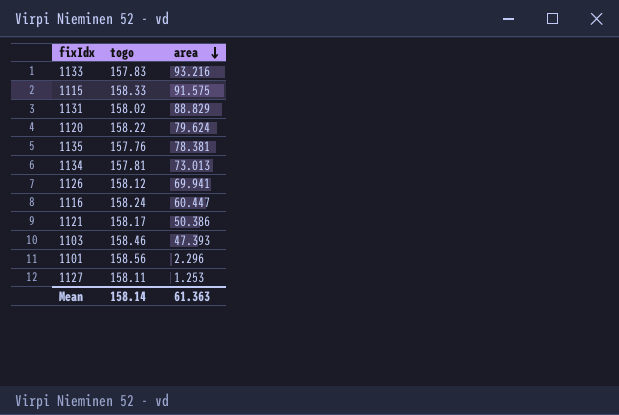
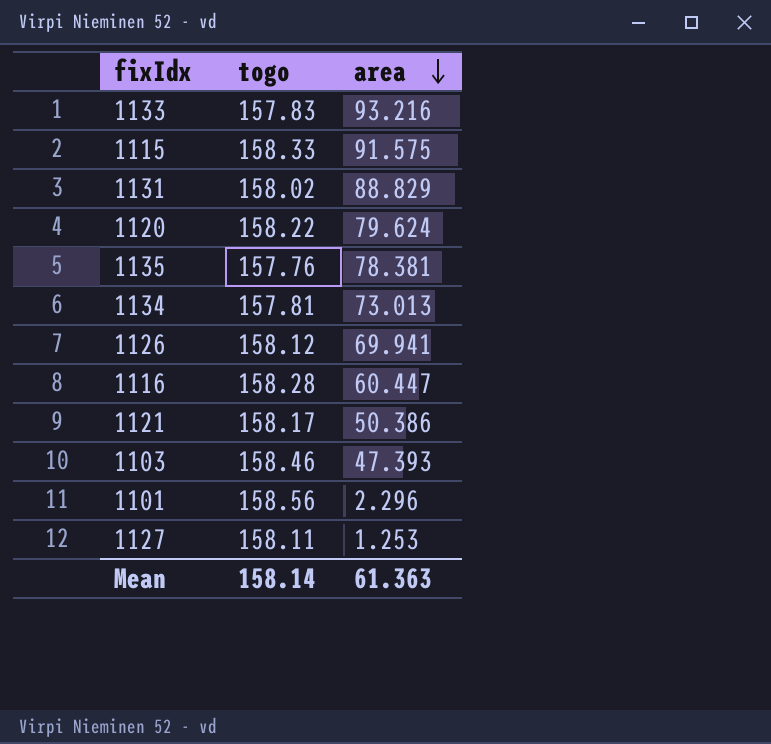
1116 | togo: 158.24 -> 158.28

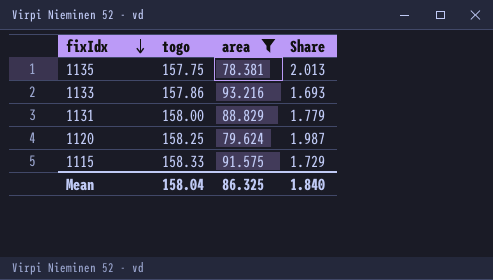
filter: none -> area >= 78.381
row order: area descending -> fixIdx descending
column Share | formula: none -> [togo] / [area]
1135 | togo: 157.76 -> 157.75
1133 | togo: 157.83 -> 157.86
1131 | togo: 158.02 -> 158.00
1120 | togo: 158.22 -> 158.25
Mean | togo: 158.14 -> 158.04
Mean | area: 61.363 -> 86.325

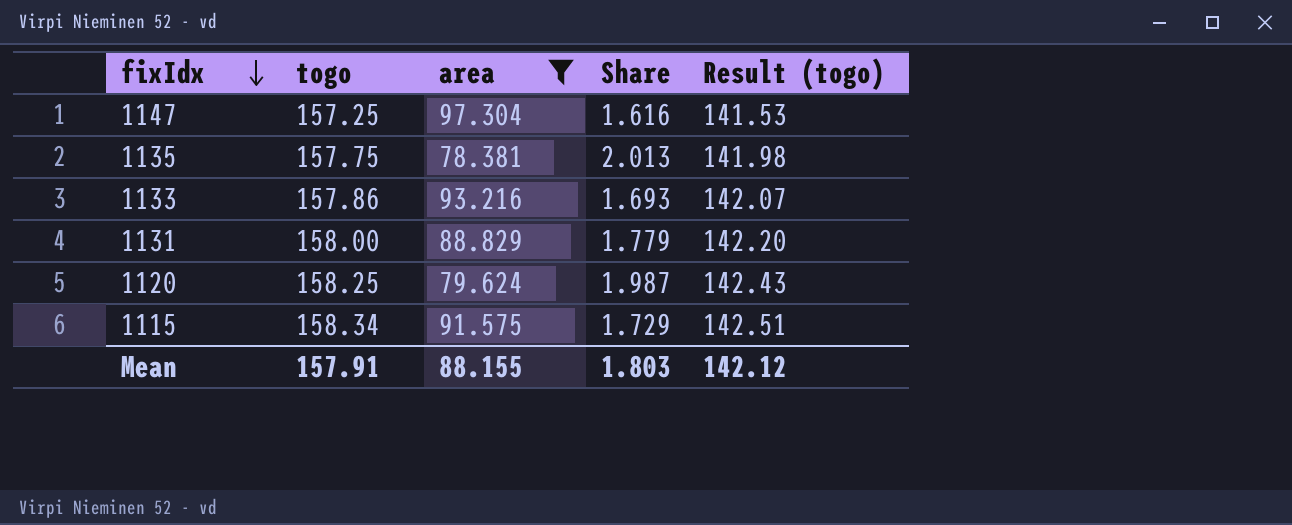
column Result (togo) | formula: none -> [togo] * 0.9
row 1147: none -> 157.25 | 97.304 | 1.616 | 141.53
1115 | togo: 158.33 -> 158.34
Mean | togo: 158.04 -> 157.91
Mean | area: 86.325 -> 88.155
Mean | Share: 1.840 -> 1.803

